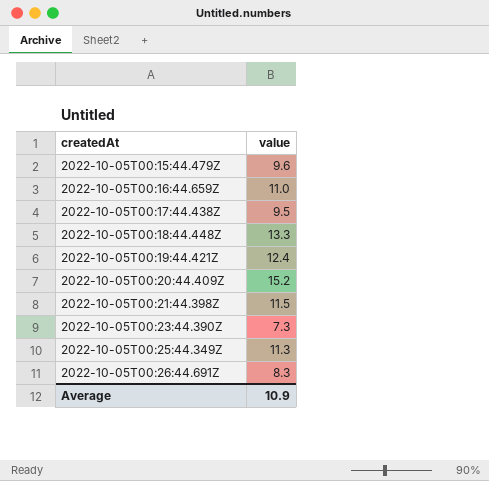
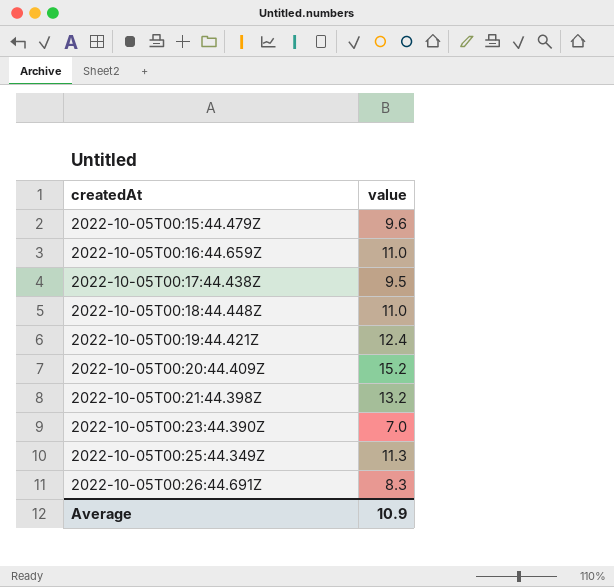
2022-10-05T00:18:44.448Z | value: 13.3 -> 11.0
2022-10-05T00:21:44.398Z | value: 11.5 -> 13.2
2022-10-05T00:23:44.390Z | value: 7.3 -> 7.0

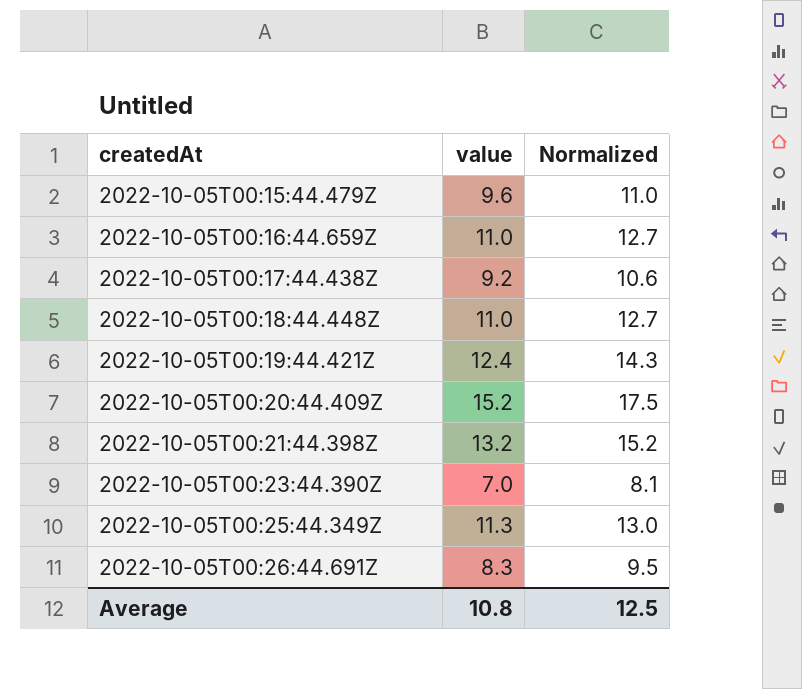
column Normalized | formula: none -> [value] * 1.15
2022-10-05T00:17:44.438Z | value: 9.5 -> 9.2
Average | value: 10.9 -> 10.8

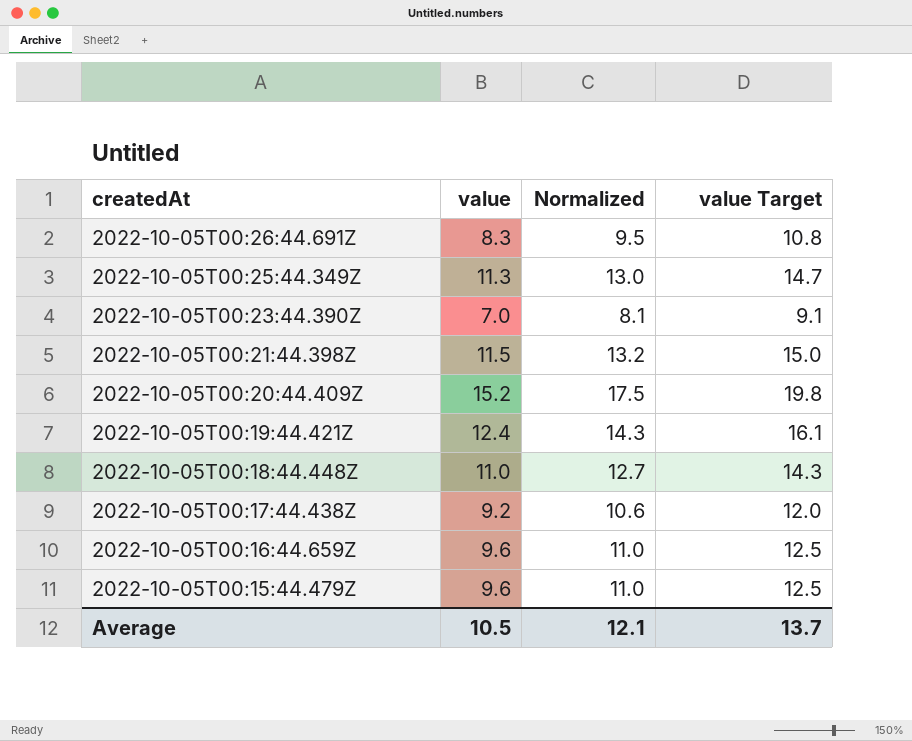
row order: createdAt ascending -> createdAt descending
column value Target | formula: none -> [value] * 1.3
2022-10-05T00:21:44.398Z | value: 13.2 -> 11.5
2022-10-05T00:21:44.398Z | Normalized: 15.2 -> 13.2
2022-10-05T00:16:44.659Z | value: 11.0 -> 9.6
2022-10-05T00:16:44.659Z | Normalized: 12.7 -> 11.0
Average | value: 10.8 -> 10.5
Average | Normalized: 12.5 -> 12.1

